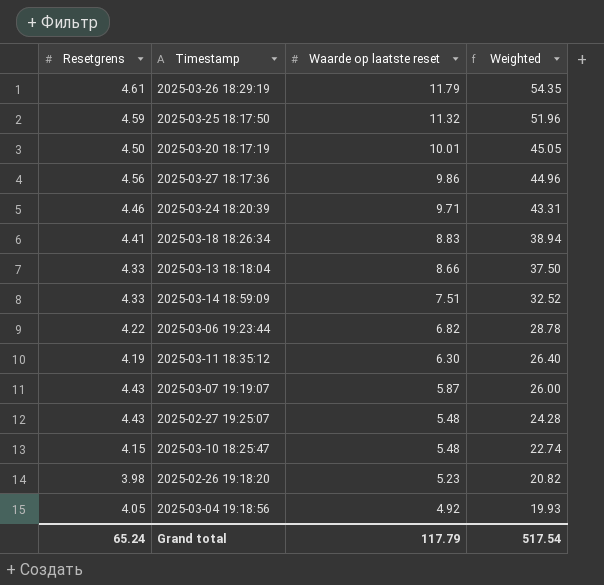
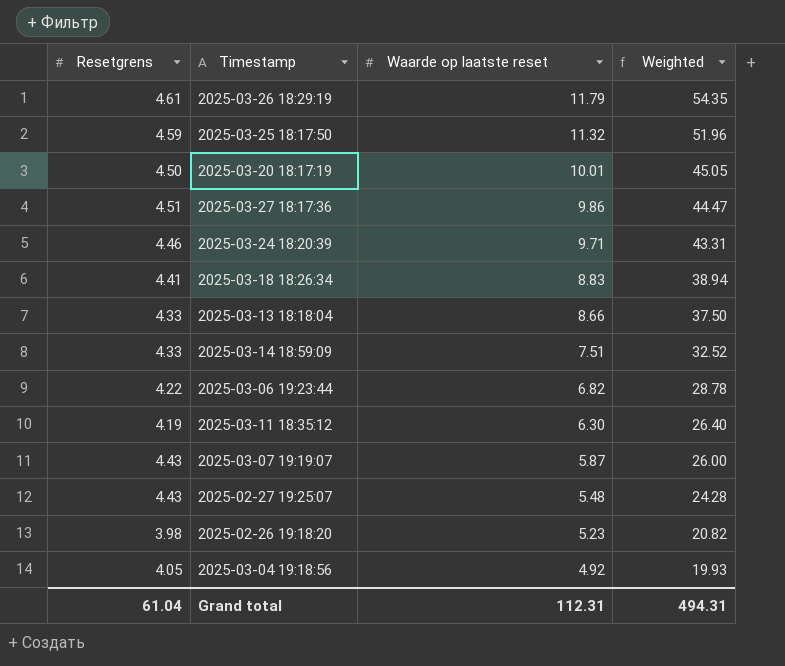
row 2025-03-10 18:25:47: 4.15 | 5.48 | 22.74 -> none
2025-03-27 18:17:36 | Resetgrens: 4.56 -> 4.51
2025-03-27 18:17:36 | Weighted: 44.96 -> 44.47
Grand total | Resetgrens: 65.24 -> 61.04
Grand total | Waarde op laatste reset: 117.79 -> 112.31
Grand total | Weighted: 517.54 -> 494.31

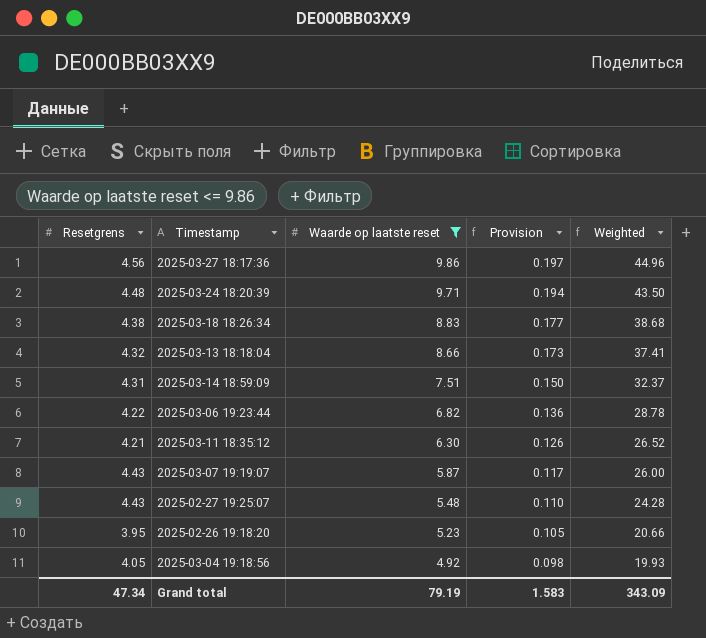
filter: none -> Waarde op laatste reset <= 9.86
column Provision | formula: none -> [Waarde op laatste reset] * 0.02
2025-03-27 18:17:36 | Resetgrens: 4.51 -> 4.56
2025-03-27 18:17:36 | Weighted: 44.47 -> 44.96
2025-03-24 18:20:39 | Resetgrens: 4.46 -> 4.48
2025-03-24 18:20:39 | Weighted: 43.31 -> 43.50
2025-03-18 18:26:34 | Resetgrens: 4.41 -> 4.38
2025-03-18 18:26:34 | Weighted: 38.94 -> 38.68
2025-03-13 18:18:04 | Resetgrens: 4.33 -> 4.32
2025-03-13 18:18:04 | Weighted: 37.50 -> 37.41
2025-03-14 18:59:09 | Resetgrens: 4.33 -> 4.31
2025-03-14 18:59:09 | Weighted: 32.52 -> 32.37
2025-03-11 18:35:12 | Resetgrens: 4.19 -> 4.21
2025-03-11 18:35:12 | Weighted: 26.40 -> 26.52
2025-02-26 19:18:20 | Resetgrens: 3.98 -> 3.95
2025-02-26 19:18:20 | Weighted: 20.82 -> 20.66
Grand total | Resetgrens: 61.04 -> 47.34
Grand total | Waarde op laatste reset: 112.31 -> 79.19
Grand total | Weighted: 494.31 -> 343.09

